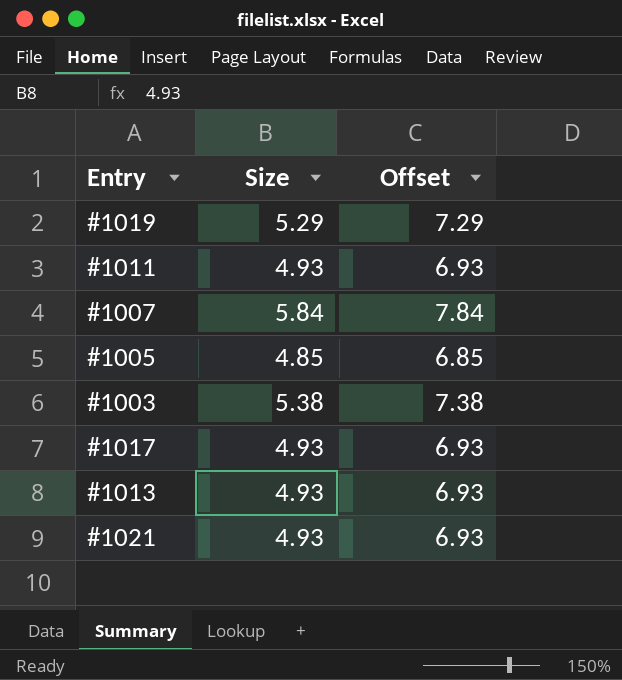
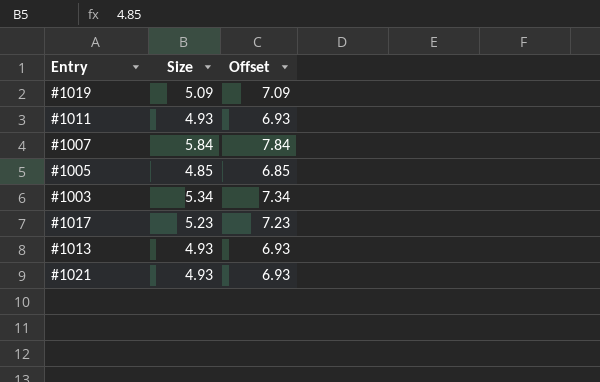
#1019 | Size: 5.29 -> 5.09
#1019 | Offset: 7.29 -> 7.09
#1003 | Size: 5.38 -> 5.34
#1003 | Offset: 7.38 -> 7.34
#1017 | Size: 4.93 -> 5.23
#1017 | Offset: 6.93 -> 7.23

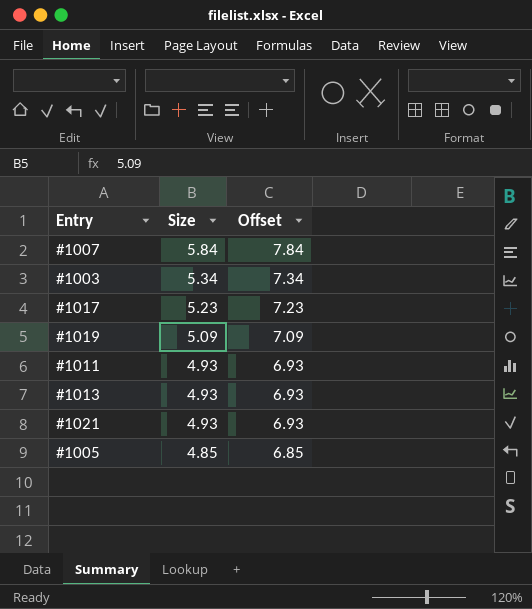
row order: none -> Size descending

